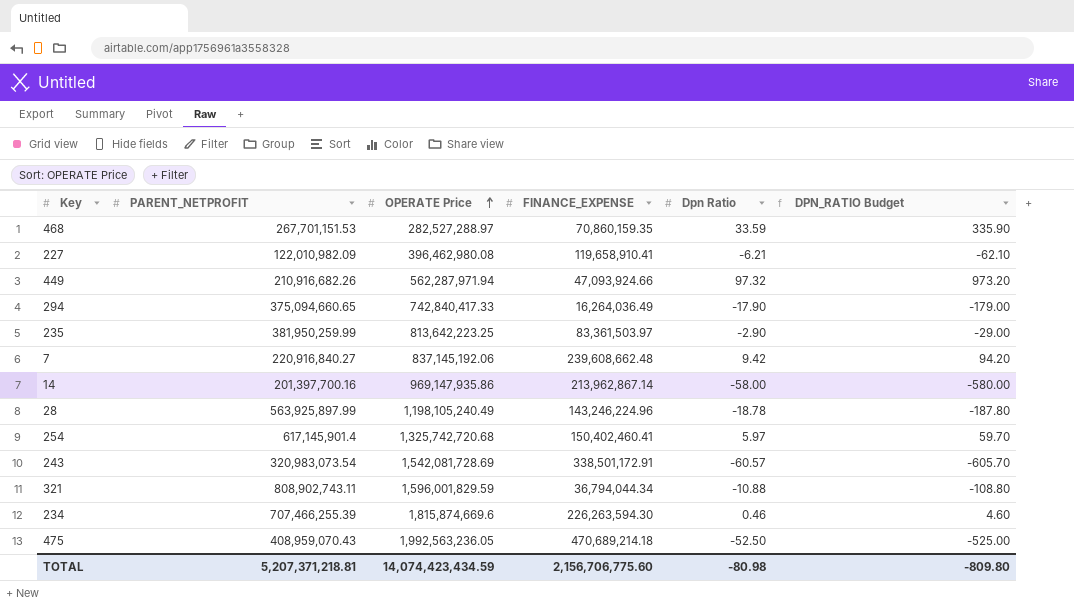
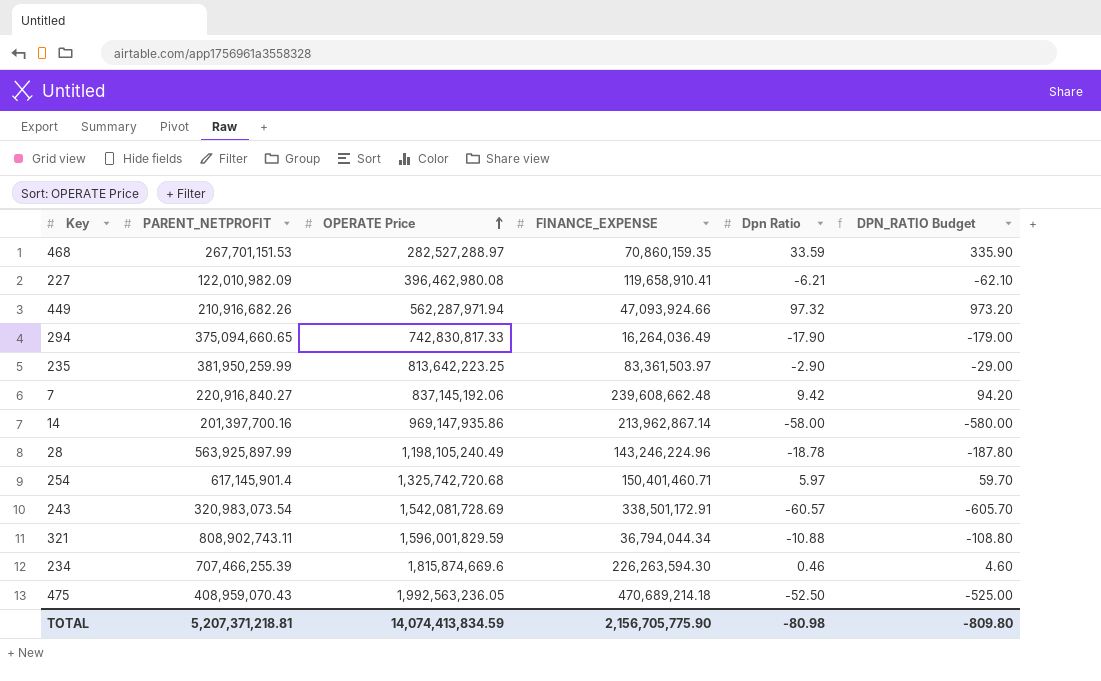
294 | OPERATE Price: 742,840,417.33 -> 742,830,817.33
254 | FINANCE_EXPENSE: 150,402,460.41 -> 150,401,460.71
TOTAL | OPERATE Price: 14,074,423,434.59 -> 14,074,413,834.59
TOTAL | FINANCE_EXPENSE: 2,156,706,775.60 -> 2,156,705,775.90

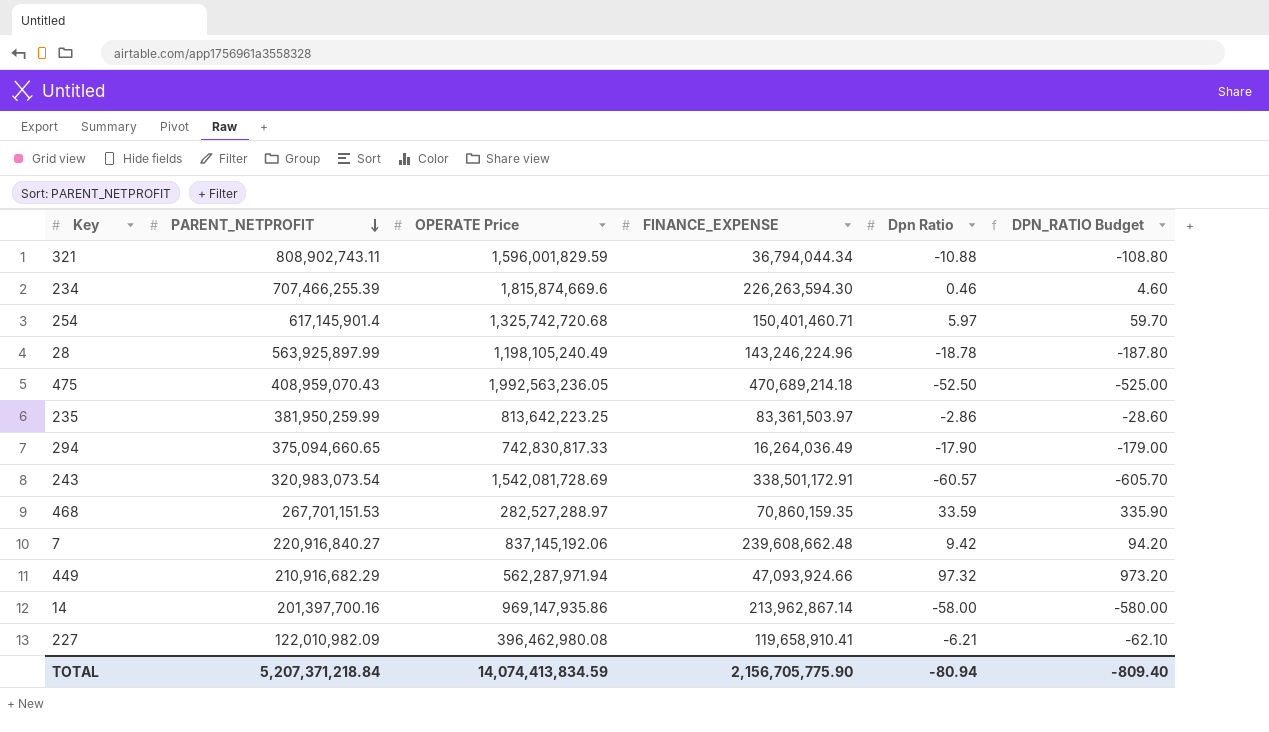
row order: OPERATE Price ascending -> PARENT_NETPROFIT descending
235 | Dpn Ratio: -2.90 -> -2.86
235 | DPN_RATIO Budget: -29.00 -> -28.60
449 | PARENT_NETPROFIT: 210,916,682.26 -> 210,916,682.29
TOTAL | PARENT_NETPROFIT: 5,207,371,218.81 -> 5,207,371,218.84
TOTAL | Dpn Ratio: -80.98 -> -80.94
TOTAL | DPN_RATIO Budget: -809.80 -> -809.40

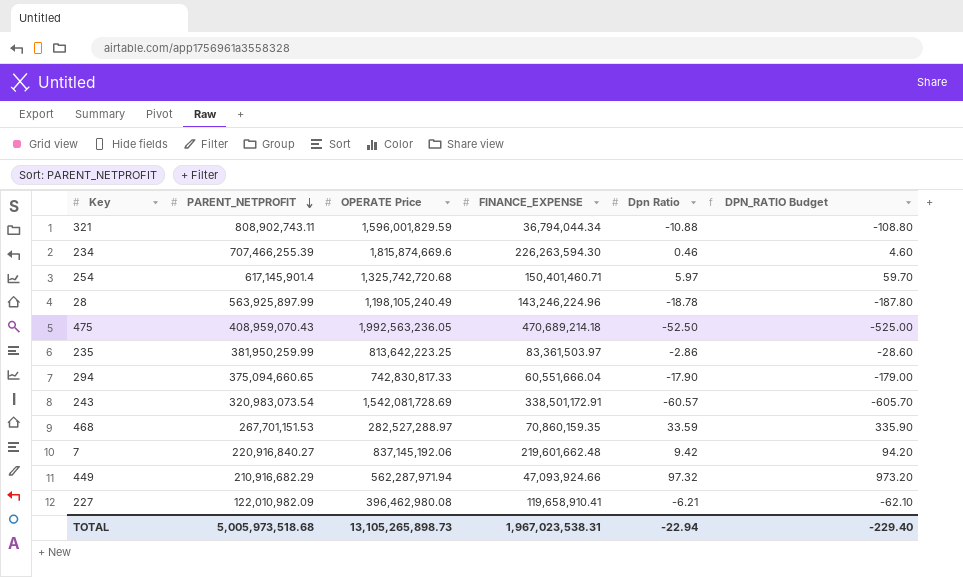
row 14: 201,397,700.16 | 969,147,935.86 | 213,962,867.14 | -58.00 | -580.00 -> none
294 | FINANCE_EXPENSE: 16,264,036.49 -> 60,551,666.04
7 | FINANCE_EXPENSE: 239,608,662.48 -> 219,601,662.48
TOTAL | PARENT_NETPROFIT: 5,207,371,218.84 -> 5,005,973,518.68
TOTAL | OPERATE Price: 14,074,413,834.59 -> 13,105,265,898.73
TOTAL | FINANCE_EXPENSE: 2,156,705,775.90 -> 1,967,023,538.31
TOTAL | Dpn Ratio: -80.94 -> -22.94
TOTAL | DPN_RATIO Budget: -809.40 -> -229.40

